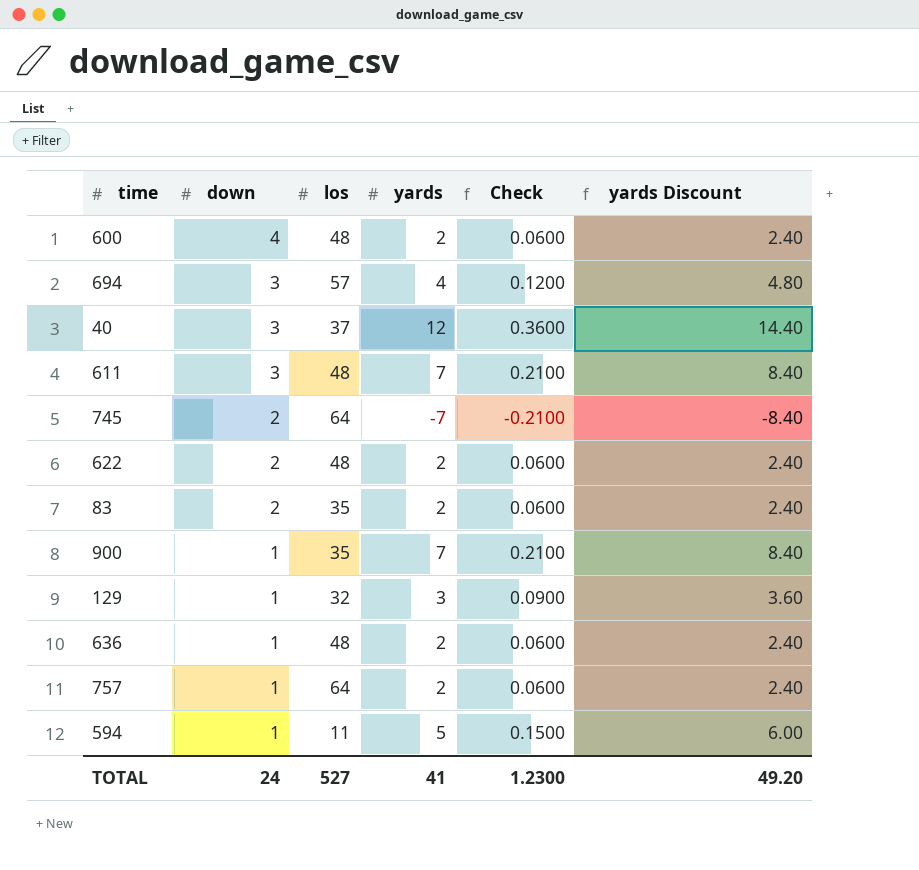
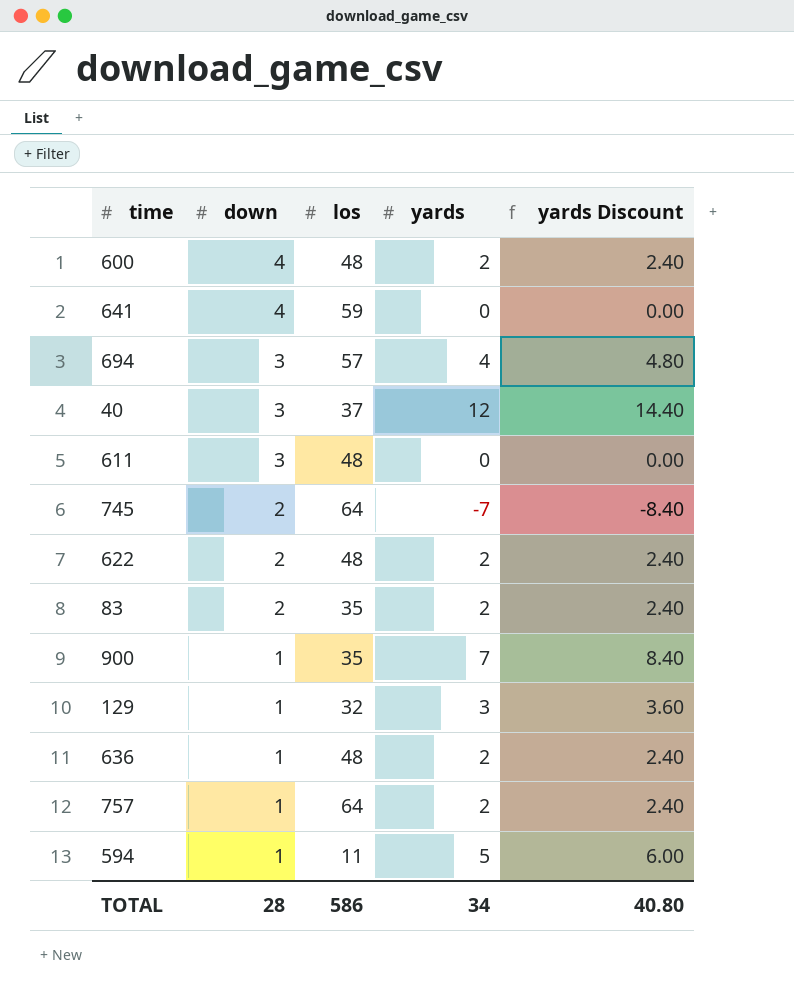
column Check | formula: [yards] * 0.03 -> none
row 641: none -> 4 | 59 | 0 | 0.00
611 | yards: 7 -> 0
611 | yards Discount: 8.40 -> 0.00
TOTAL | down: 24 -> 28
TOTAL | los: 527 -> 586
TOTAL | yards: 41 -> 34
TOTAL | yards Discount: 49.20 -> 40.80

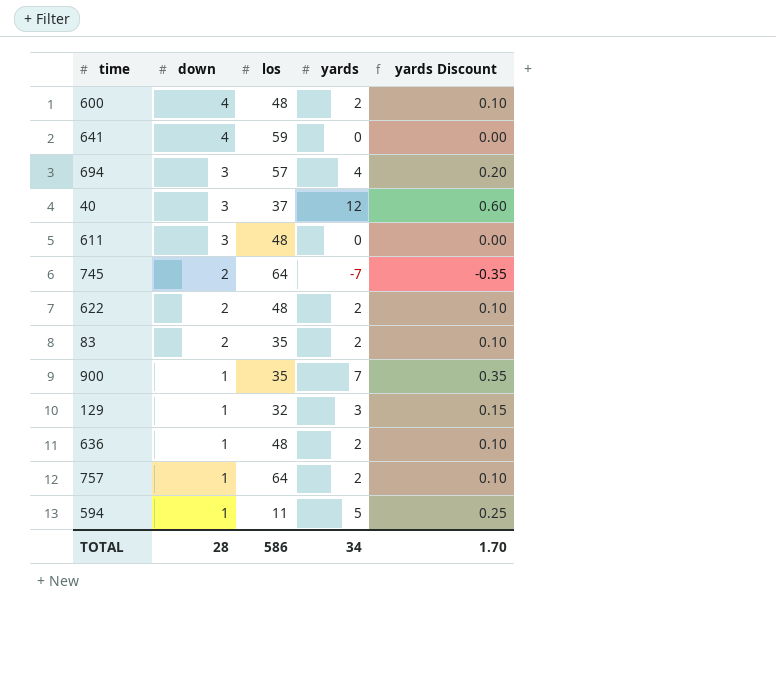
column yards Discount | formula: [yards] * 1.2 -> [yards] * 0.05
TOTAL | yards Discount: 40.80 -> 1.70

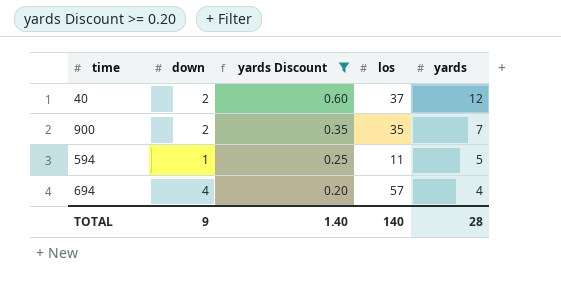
filter: none -> yards Discount >= 0.20
row order: down descending -> yards Discount descending
column yards Discount | position: 5 -> 3
40 | down: 3 -> 2
900 | down: 1 -> 2
694 | down: 3 -> 4
TOTAL | down: 28 -> 9
TOTAL | yards Discount: 1.70 -> 1.40
TOTAL | los: 586 -> 140
TOTAL | yards: 34 -> 28

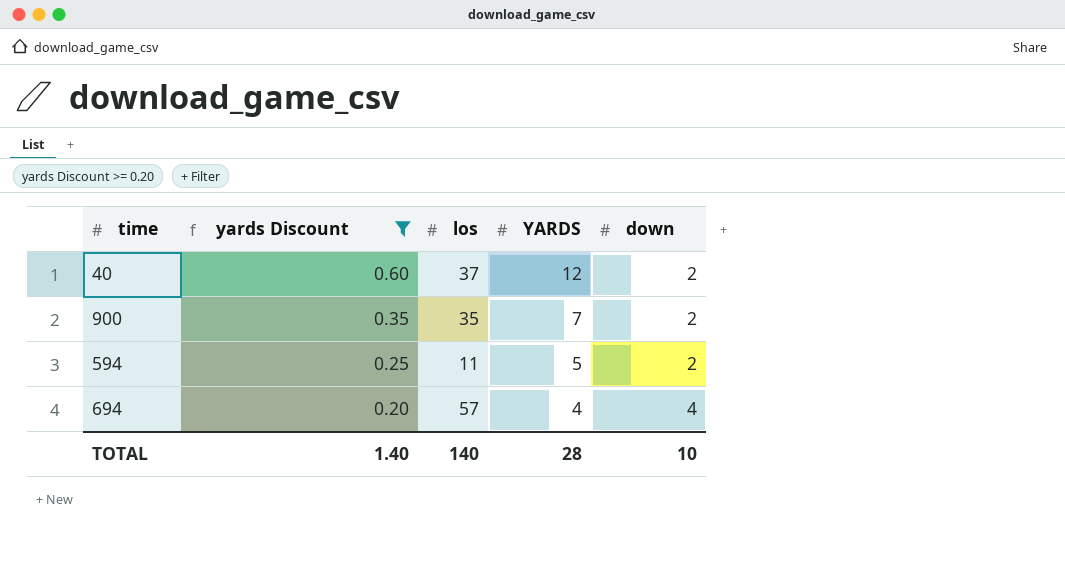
column name: yards -> YARDS
column down | position: 2 -> 5
594 | down: 1 -> 2
TOTAL | down: 9 -> 10

